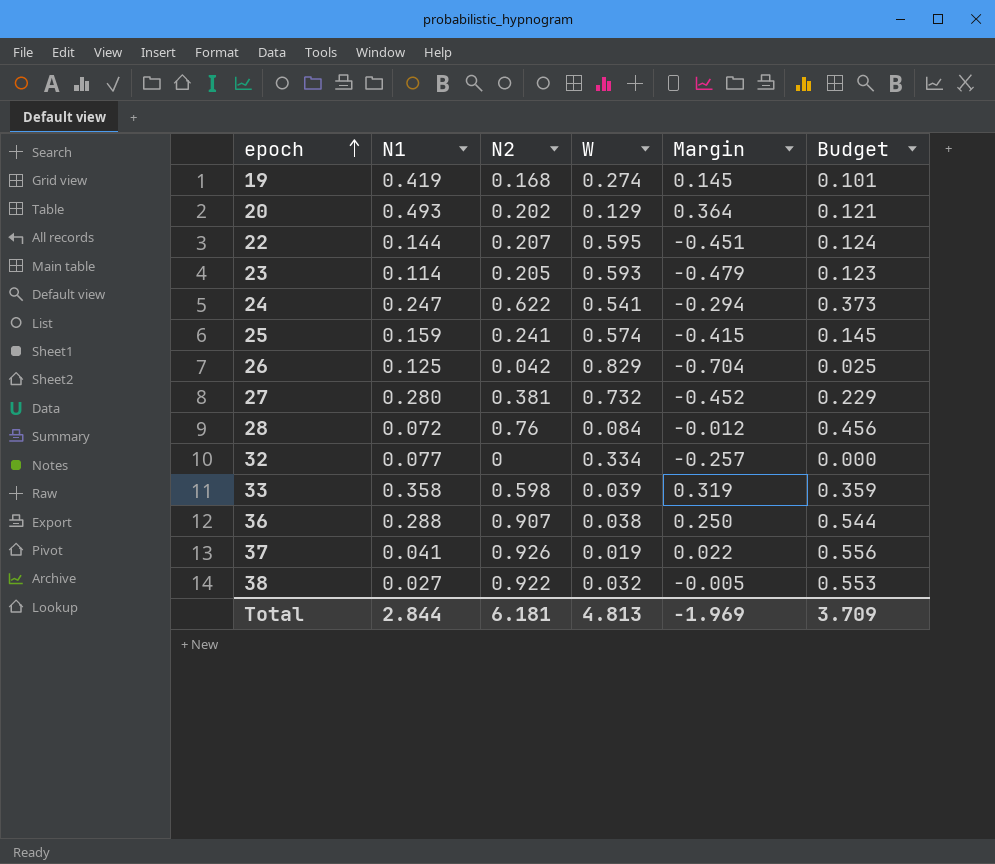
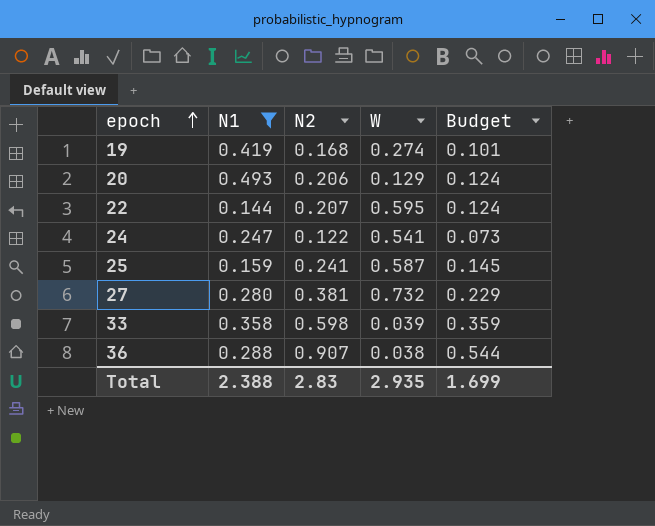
filter: none -> N1 >= 0.144
column Margin | formula: [N1] - [W] -> none
20 | N2: 0.202 -> 0.206
20 | Budget: 0.121 -> 0.124
24 | N2: 0.622 -> 0.122
24 | Budget: 0.373 -> 0.073
25 | W: 0.574 -> 0.587
Total | N1: 2.844 -> 2.388
Total | N2: 6.181 -> 2.83
Total | W: 4.813 -> 2.935
Total | Budget: 3.709 -> 1.699

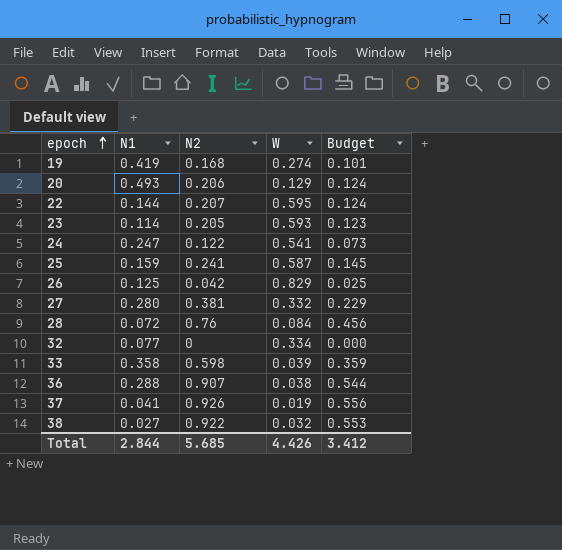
filter: N1 >= 0.144 -> none
27 | W: 0.732 -> 0.332
Total | N1: 2.388 -> 2.844
Total | N2: 2.83 -> 5.685
Total | W: 2.935 -> 4.426
Total | Budget: 1.699 -> 3.412

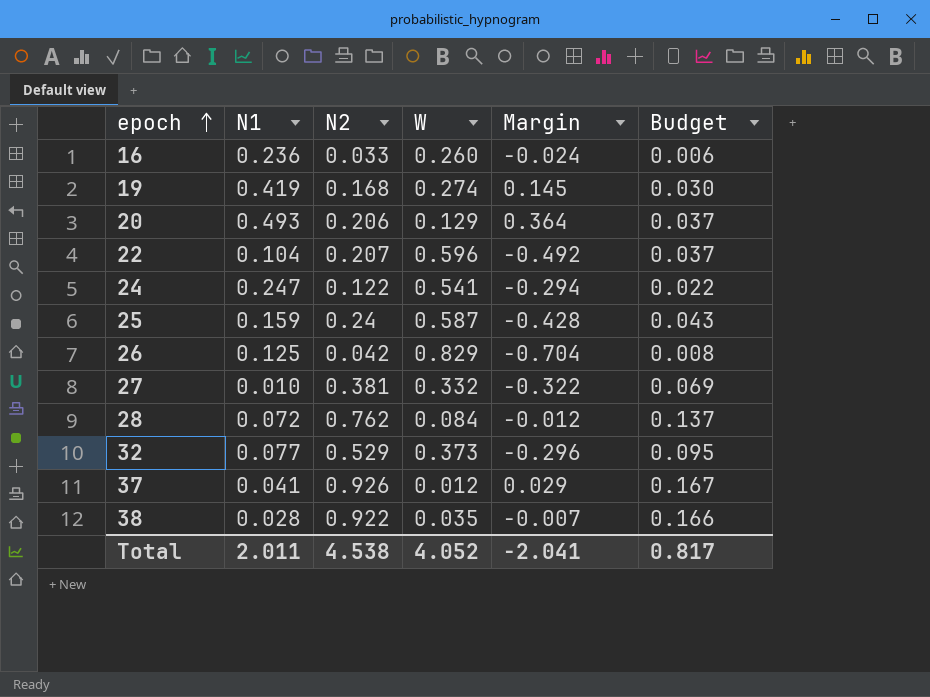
column Margin | formula: none -> [N1] - [W]
column Budget | formula: [N2] * 0.6 -> [N2] * 0.18
row 23: 0.114 | 0.205 | 0.593 | 0.123 -> none
row 33: 0.358 | 0.598 | 0.039 | 0.359 -> none
row 36: 0.288 | 0.907 | 0.038 | 0.544 -> none
row 16: none -> 0.236 | 0.033 | 0.260 | -0.024 | 0.006
22 | N1: 0.144 -> 0.104
22 | W: 0.595 -> 0.596
25 | N2: 0.241 -> 0.24
27 | N1: 0.280 -> 0.010
28 | N2: 0.76 -> 0.762
32 | N2: 0 -> 0.529
32 | W: 0.334 -> 0.373
37 | W: 0.019 -> 0.012
38 | N1: 0.027 -> 0.028
38 | W: 0.032 -> 0.035
Total | N1: 2.844 -> 2.011
Total | N2: 5.685 -> 4.538
Total | W: 4.426 -> 4.052
Total | Budget: 3.412 -> 0.817

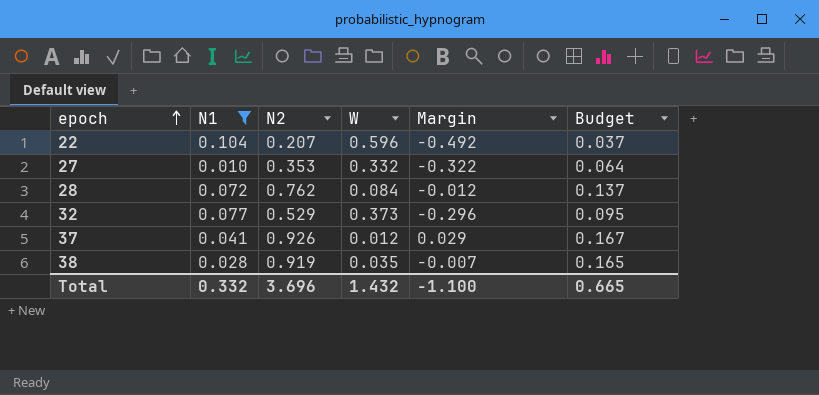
filter: none -> N1 <= 0.104
27 | N2: 0.381 -> 0.353
27 | Budget: 0.069 -> 0.064
38 | N2: 0.922 -> 0.919
38 | Budget: 0.166 -> 0.165
Total | N1: 2.011 -> 0.332
Total | N2: 4.538 -> 3.696
Total | W: 4.052 -> 1.432
Total | Margin: -2.041 -> -1.100
Total | Budget: 0.817 -> 0.665

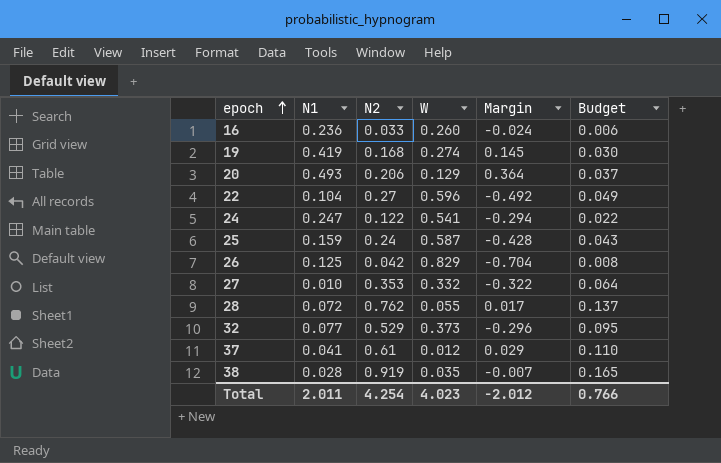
filter: N1 <= 0.104 -> none
22 | N2: 0.207 -> 0.27
22 | Budget: 0.037 -> 0.049
28 | W: 0.084 -> 0.055
28 | Margin: -0.012 -> 0.017
37 | N2: 0.926 -> 0.61
37 | Budget: 0.167 -> 0.110
Total | N1: 0.332 -> 2.011
Total | N2: 3.696 -> 4.254
Total | W: 1.432 -> 4.023
Total | Margin: -1.100 -> -2.012
Total | Budget: 0.665 -> 0.766

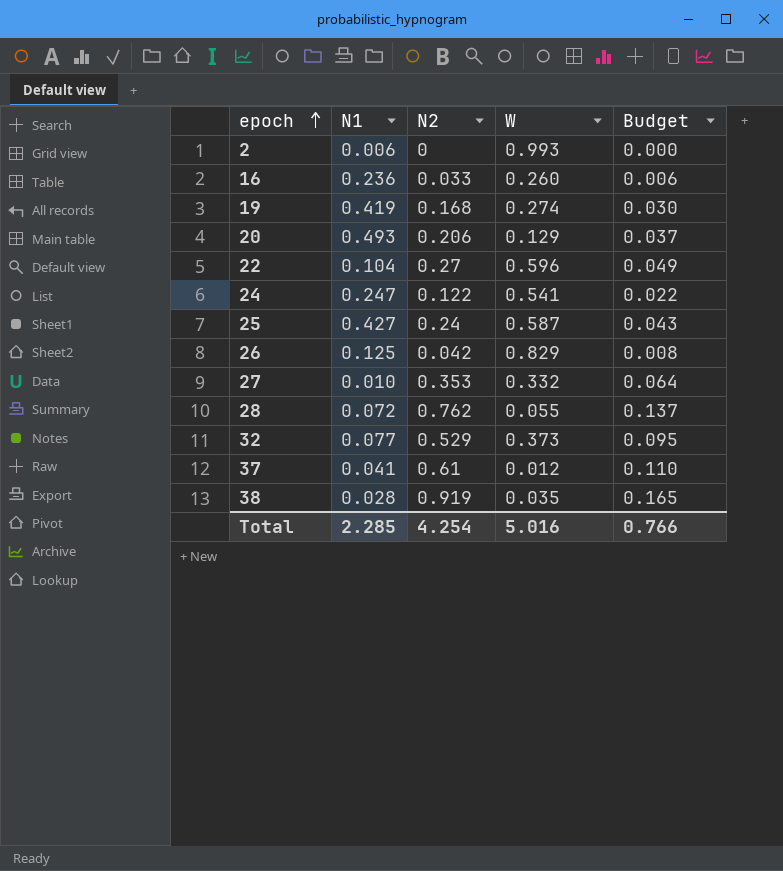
column Margin | formula: [N1] - [W] -> none
row 2: none -> 0.006 | 0 | 0.993 | 0.000
25 | N1: 0.159 -> 0.427
Total | N1: 2.011 -> 2.285
Total | W: 4.023 -> 5.016

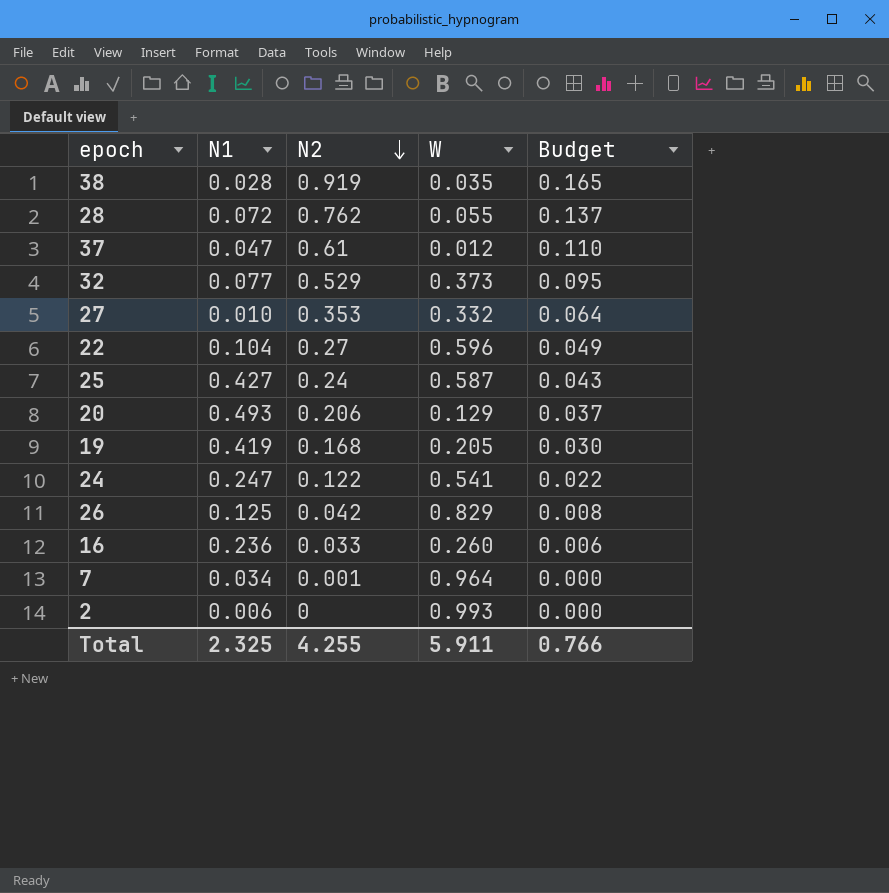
row order: epoch ascending -> N2 descending
37 | N1: 0.041 -> 0.047
19 | W: 0.274 -> 0.205
row 7: none -> 0.034 | 0.001 | 0.964 | 0.000
Total | N1: 2.285 -> 2.325
Total | N2: 4.254 -> 4.255
Total | W: 5.016 -> 5.911

